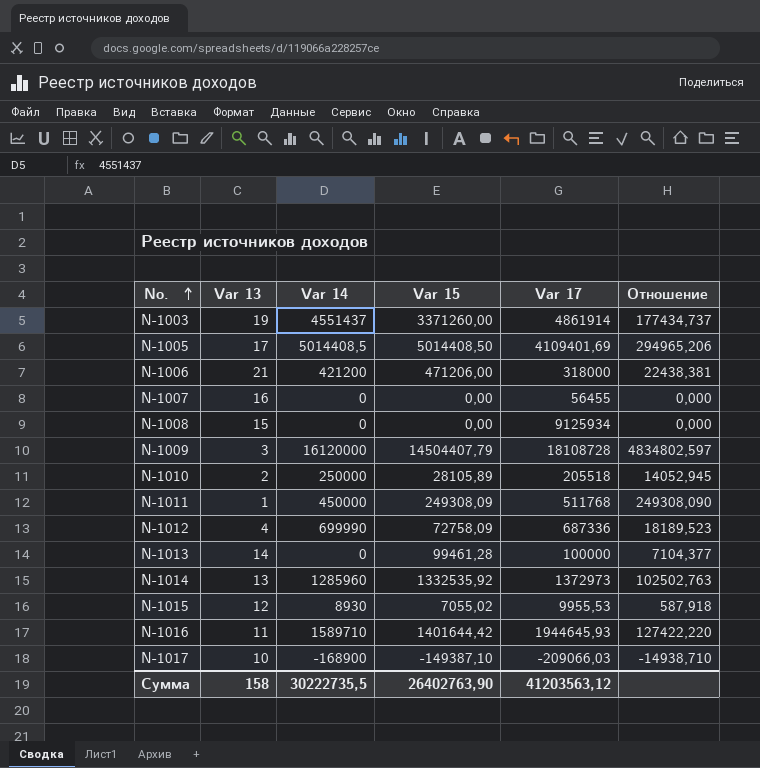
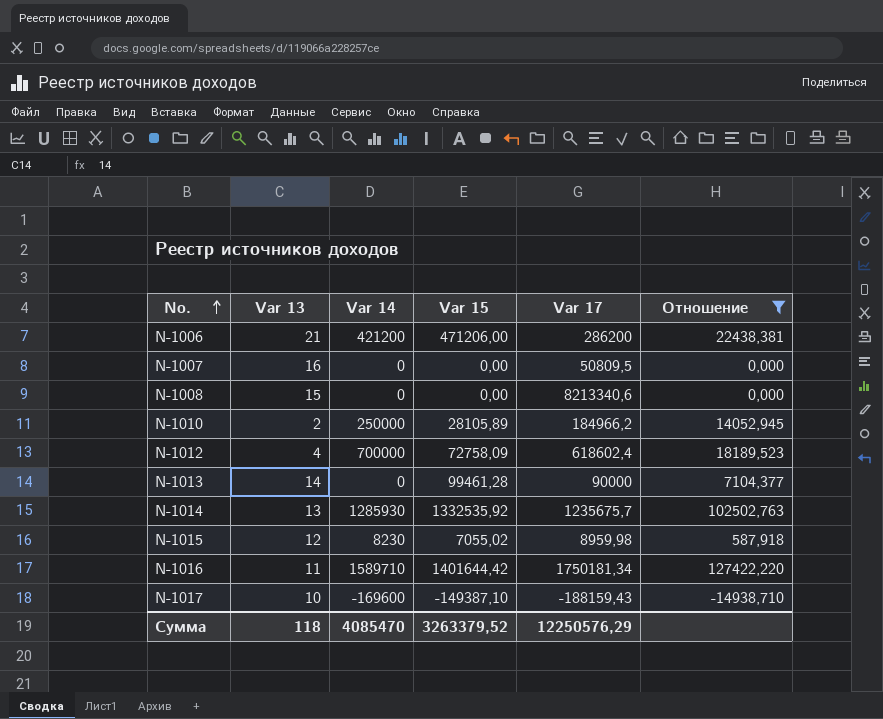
filter: none -> Отношение <= 127422,220
N-1006 | Var 17: 318000 -> 286200
N-1007 | Var 17: 56455 -> 50809,5
N-1008 | Var 17: 9125934 -> 8213340,6
N-1010 | Var 17: 205518 -> 184966,2
N-1012 | Var 14: 699990 -> 700000
N-1012 | Var 17: 687336 -> 618602,4
N-1013 | Var 17: 100000 -> 90000
N-1014 | Var 14: 1285960 -> 1285930
N-1014 | Var 17: 1372973 -> 1235675,7
N-1015 | Var 14: 8930 -> 8230
N-1015 | Var 17: 9955,53 -> 8959,98
N-1016 | Var 17: 1944645,93 -> 1750181,34
N-1017 | Var 14: -168900 -> -169600
N-1017 | Var 17: -209066,03 -> -188159,43
Сумма | Var 13: 158 -> 118
Сумма | Var 14: 30222735,5 -> 4085470
Сумма | Var 15: 26402763,90 -> 3263379,52
Сумма | Var 17: 41203563,12 -> 12250576,29

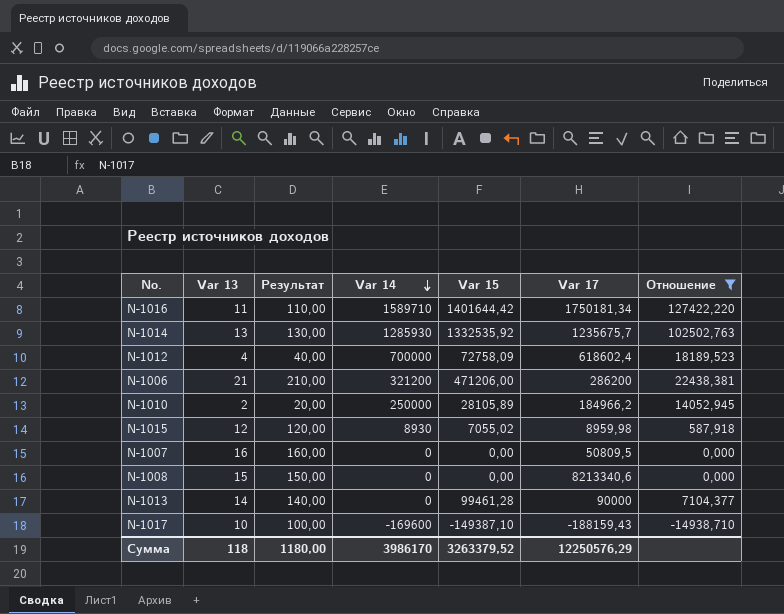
row order: No. ascending -> Var 14 descending
column Результат | formula: none -> [Var 13] * 10
N-1006 | Var 14: 421200 -> 321200
N-1015 | Var 14: 8230 -> 8930
Сумма | Var 14: 4085470 -> 3986170

